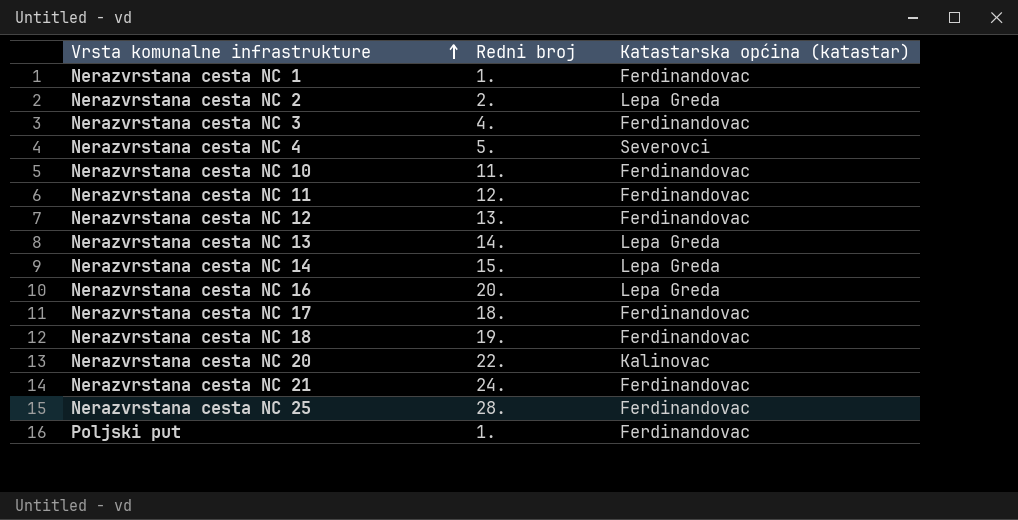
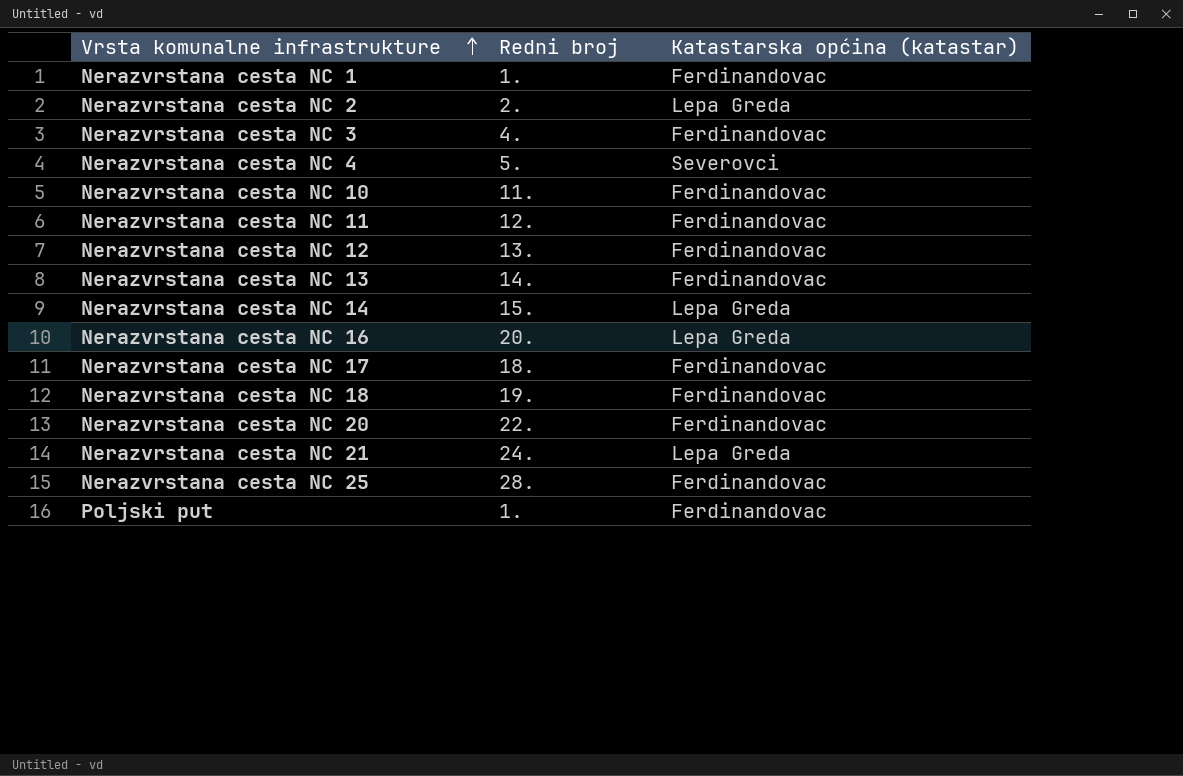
Nerazvrstana cesta NC 13 | Katastarska općina (katastar): Lepa Greda -> Ferdinandovac
Nerazvrstana cesta NC 20 | Katastarska općina (katastar): Kalinovac -> Ferdinandovac
Nerazvrstana cesta NC 21 | Katastarska općina (katastar): Ferdinandovac -> Lepa Greda

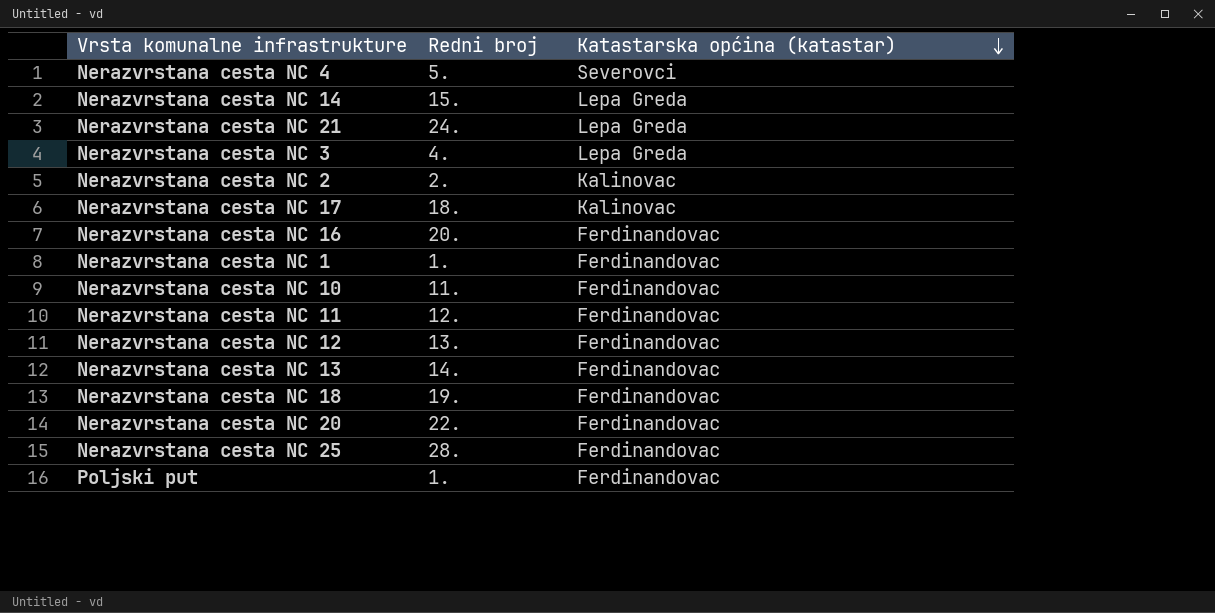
row order: Vrsta komunalne infrastrukture ascending -> Katastarska općina (katastar) descending
Nerazvrstana cesta NC 3 | Katastarska općina (katastar): Ferdinandovac -> Lepa Greda
Nerazvrstana cesta NC 2 | Katastarska općina (katastar): Lepa Greda -> Kalinovac
Nerazvrstana cesta NC 17 | Katastarska općina (katastar): Ferdinandovac -> Kalinovac
Nerazvrstana cesta NC 16 | Katastarska općina (katastar): Lepa Greda -> Ferdinandovac

